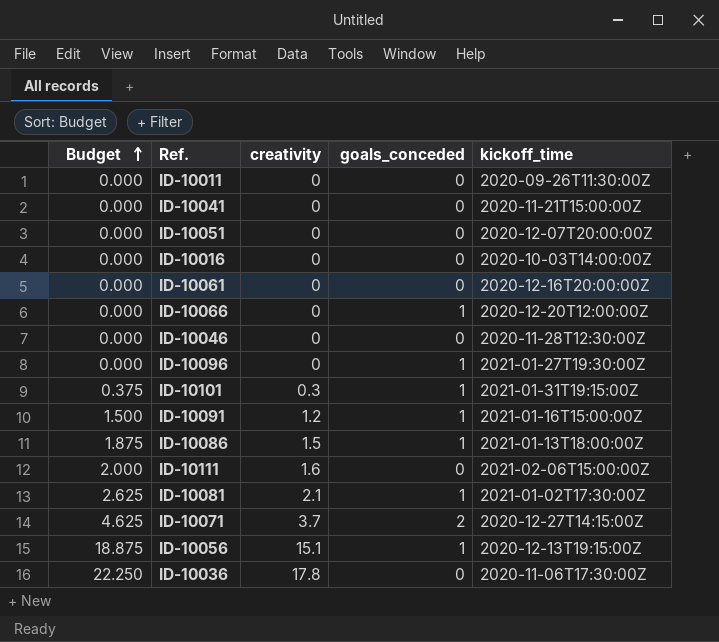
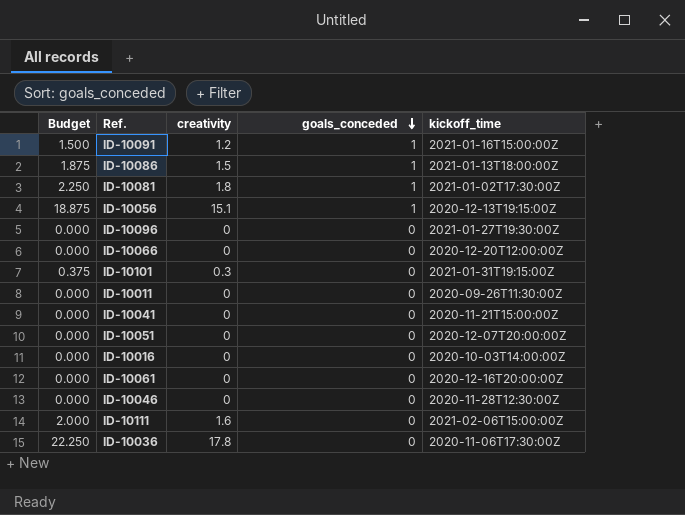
row order: Budget ascending -> goals_conceded descending
row ID-10071: 4.625 | 3.7 | 2 | 2020-12-27T14:15:00Z -> none
ID-10081 | Budget: 2.625 -> 2.250
ID-10081 | creativity: 2.1 -> 1.8
ID-10096 | goals_conceded: 1 -> 0
ID-10066 | goals_conceded: 1 -> 0
ID-10101 | goals_conceded: 1 -> 0

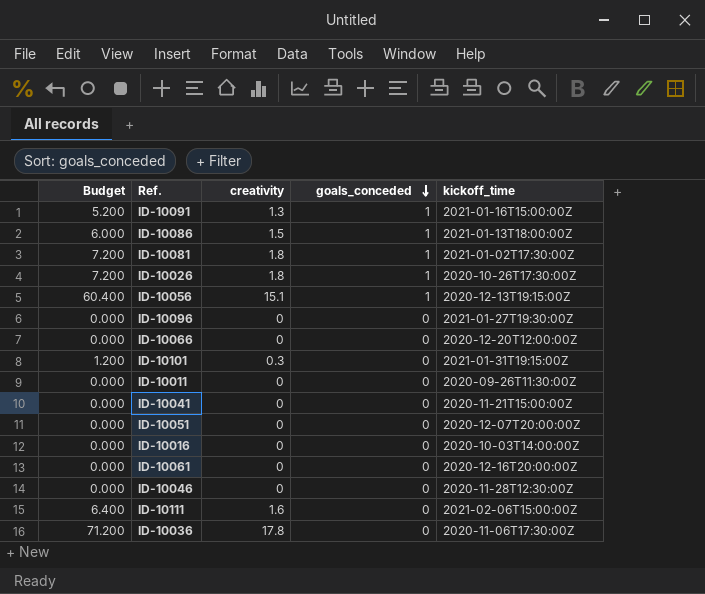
column Budget | formula: [creativity] * 1.25 -> [creativity] * 4
ID-10091 | creativity: 1.2 -> 1.3
row ID-10026: none -> 7.200 | 1.8 | 1 | 2020-10-26T17:30:00Z

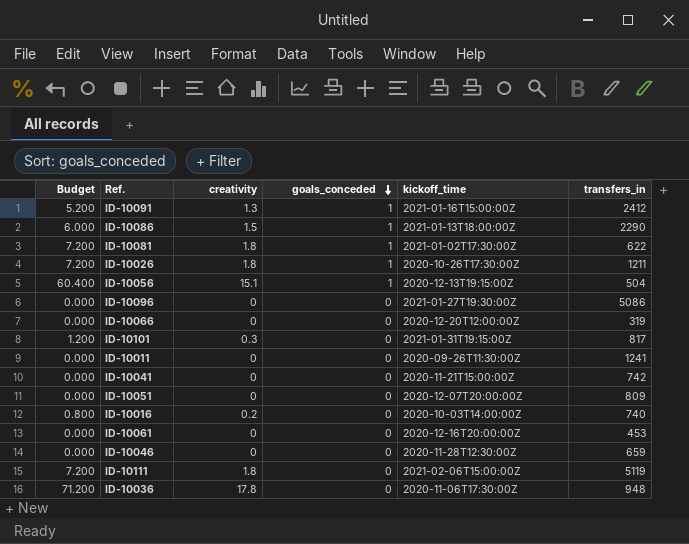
column transfers_in | position: none -> 6
ID-10016 | Budget: 0.000 -> 0.800
ID-10016 | creativity: 0 -> 0.2
ID-10111 | Budget: 6.400 -> 7.200
ID-10111 | creativity: 1.6 -> 1.8

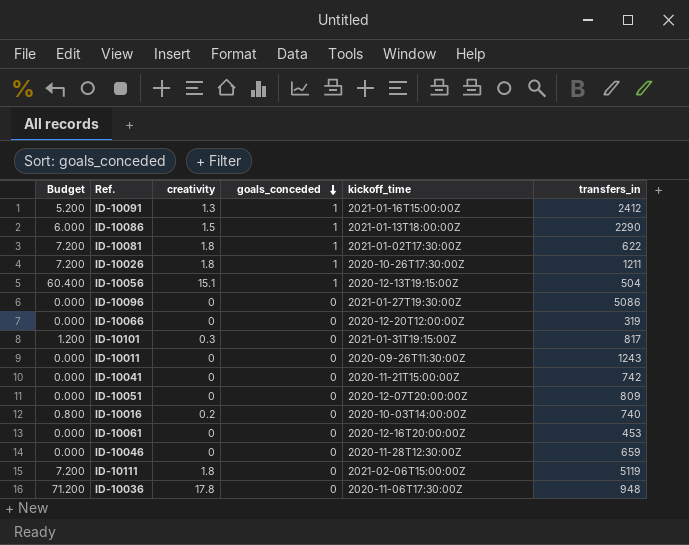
ID-10011 | transfers_in: 1241 -> 1243

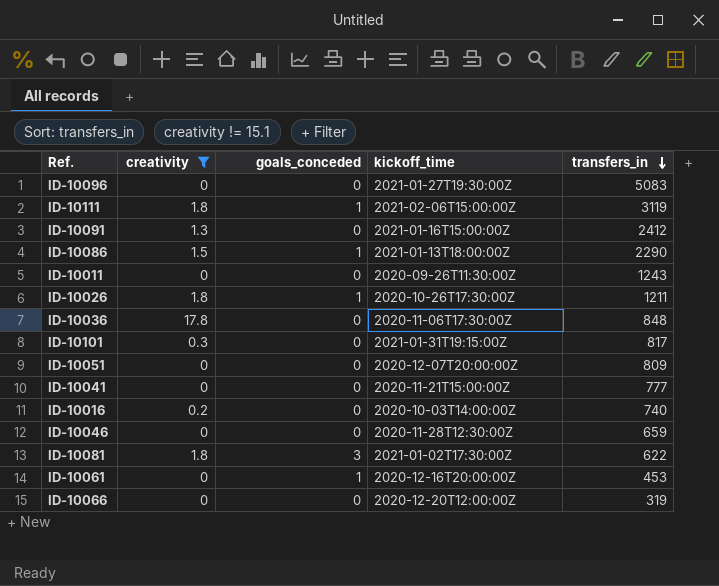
filter: none -> creativity != 15.1
row order: goals_conceded descending -> transfers_in descending
column Budget | formula: [creativity] * 4 -> none
ID-10096 | transfers_in: 5086 -> 5083
ID-10111 | goals_conceded: 0 -> 1
ID-10111 | transfers_in: 5119 -> 3119
ID-10091 | goals_conceded: 1 -> 0
ID-10036 | transfers_in: 948 -> 848
ID-10041 | transfers_in: 742 -> 777
ID-10081 | goals_conceded: 1 -> 3
ID-10061 | goals_conceded: 0 -> 1

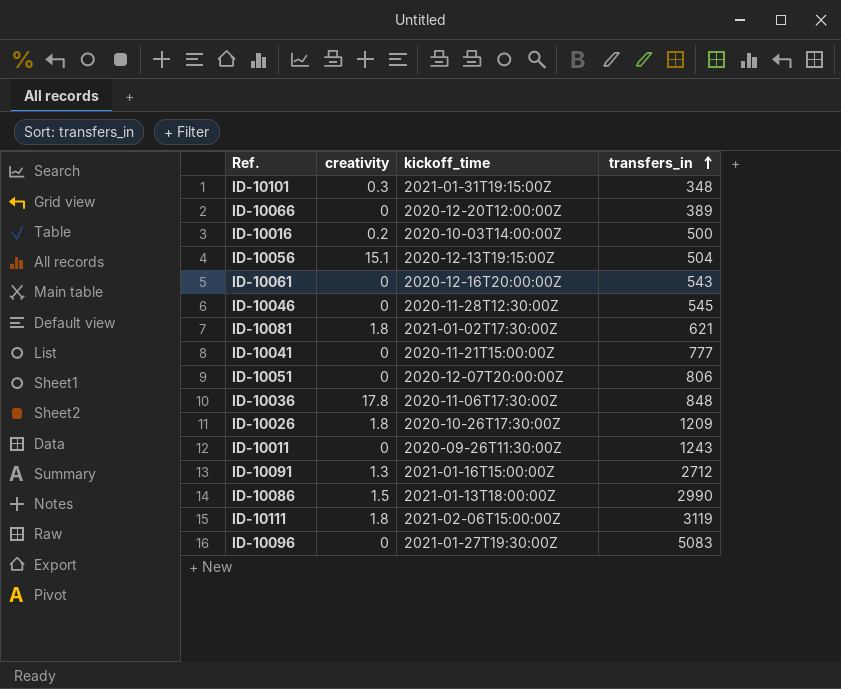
filter: creativity != 15.1 -> none
row order: transfers_in descending -> transfers_in ascending
column goals_conceded | position: 3 -> none
ID-10101 | transfers_in: 817 -> 348
ID-10066 | transfers_in: 319 -> 389
ID-10016 | transfers_in: 740 -> 500
ID-10061 | transfers_in: 453 -> 543
ID-10046 | transfers_in: 659 -> 545
ID-10081 | transfers_in: 622 -> 621
ID-10051 | transfers_in: 809 -> 806
ID-10026 | transfers_in: 1211 -> 1209
ID-10091 | transfers_in: 2412 -> 2712
ID-10086 | transfers_in: 2290 -> 2990

